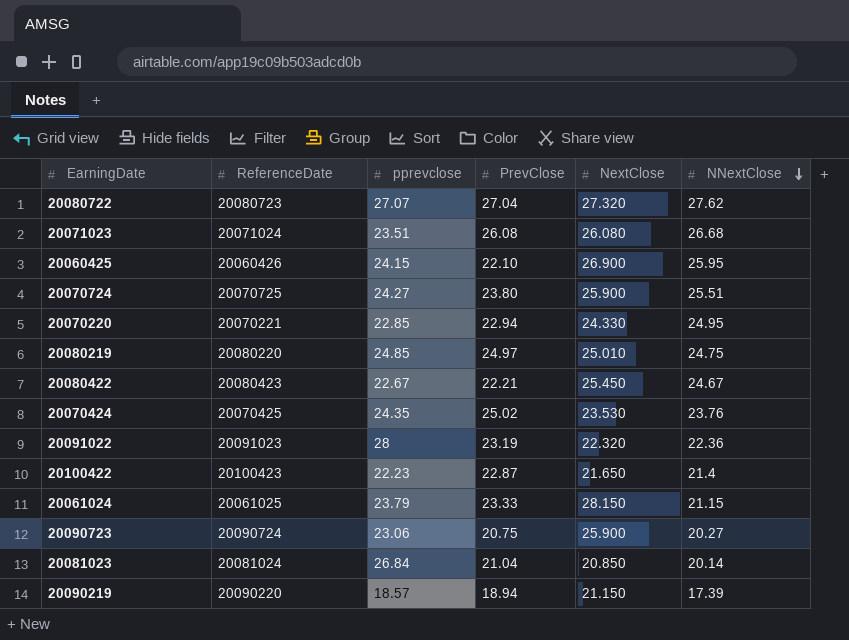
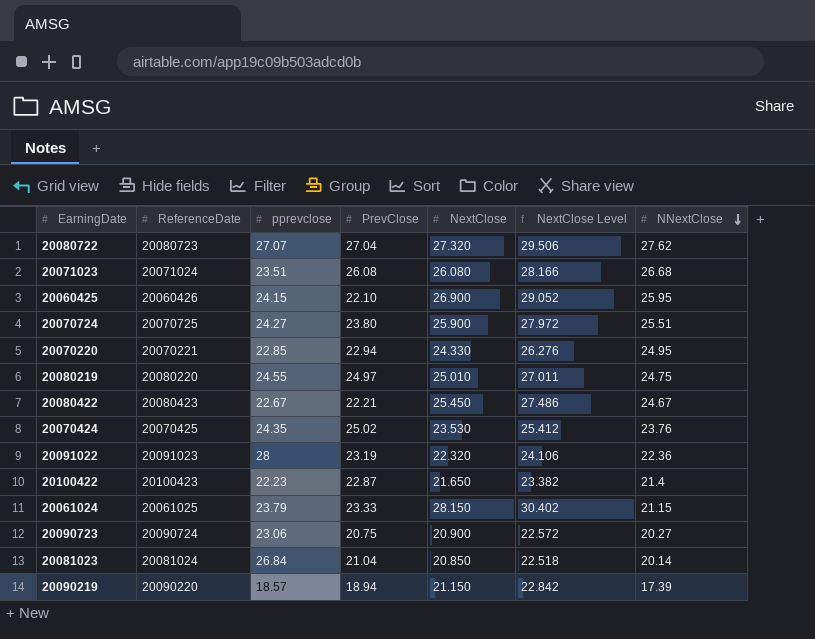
column NextClose Level | formula: none -> [NextClose] * 1.08
20080219 | pprevclose: 24.85 -> 24.55
20090723 | NextClose: 25.900 -> 20.900

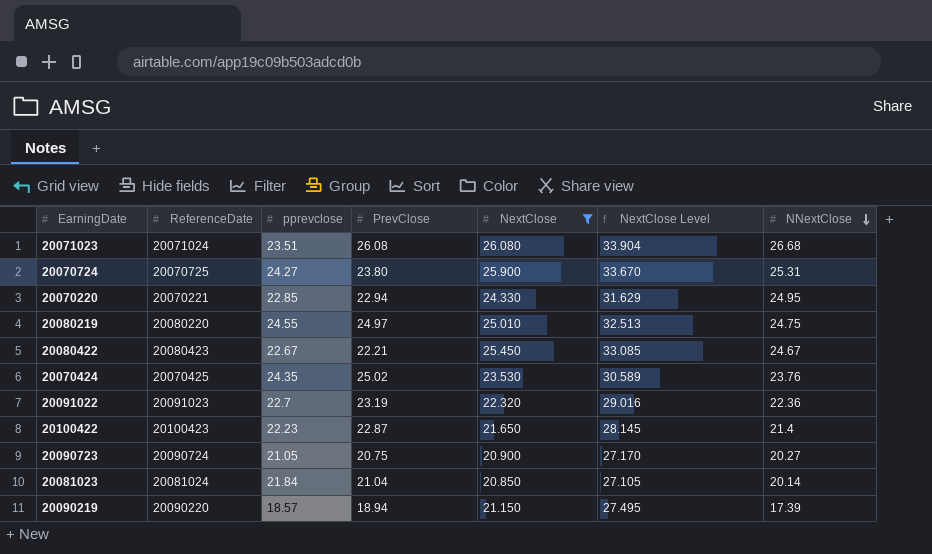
filter: none -> NextClose <= 26.080
column NextClose Level | formula: [NextClose] * 1.08 -> [NextClose] * 1.3
20070724 | NNextClose: 25.51 -> 25.31
20091022 | pprevclose: 28 -> 22.7
20090723 | pprevclose: 23.06 -> 21.05
20081023 | pprevclose: 26.84 -> 21.84

